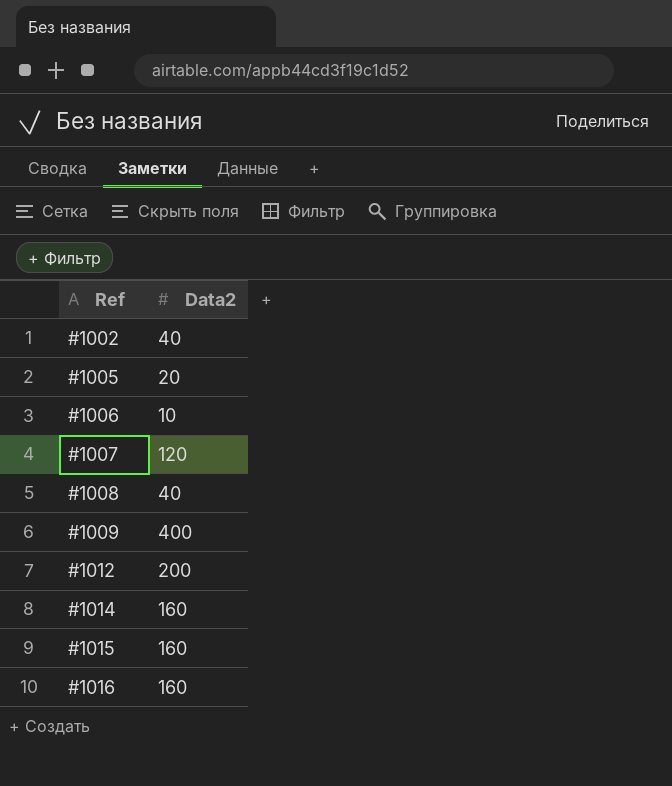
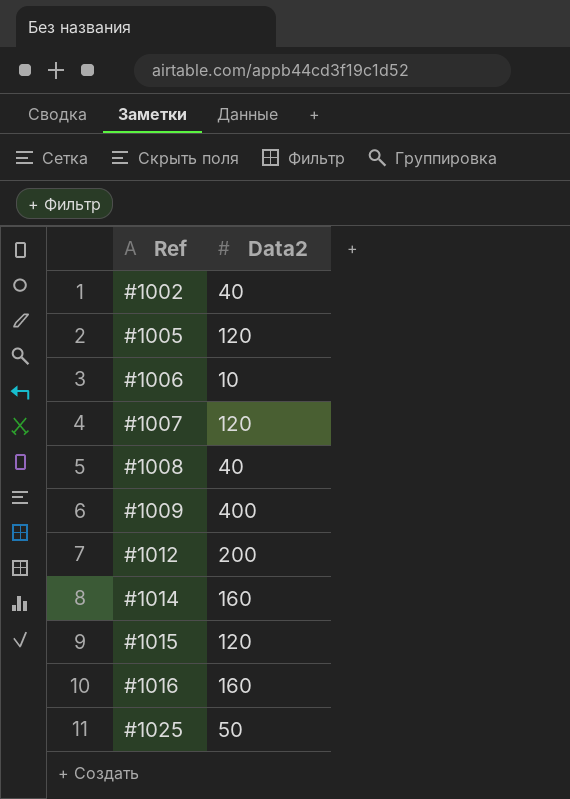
#1005 | Data2: 20 -> 120
#1015 | Data2: 160 -> 120
row #1025: none -> 50

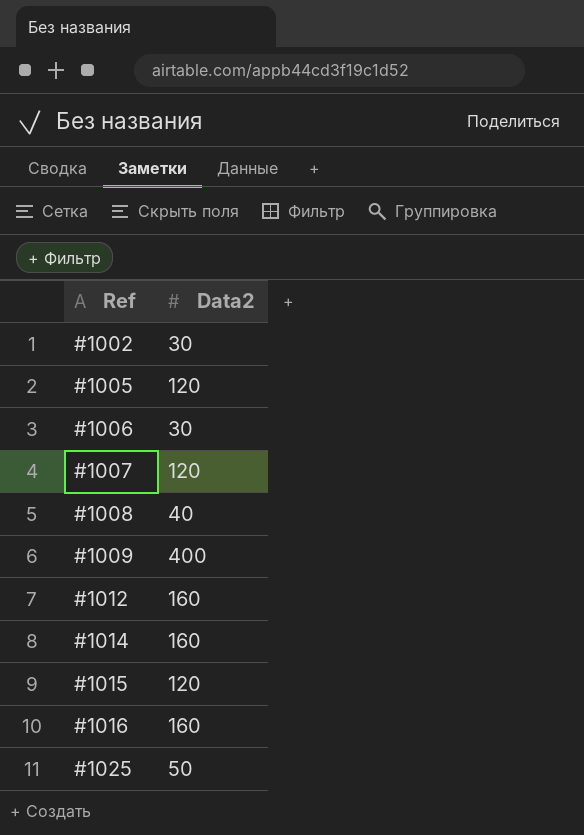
#1002 | Data2: 40 -> 30
#1006 | Data2: 10 -> 30
#1012 | Data2: 200 -> 160

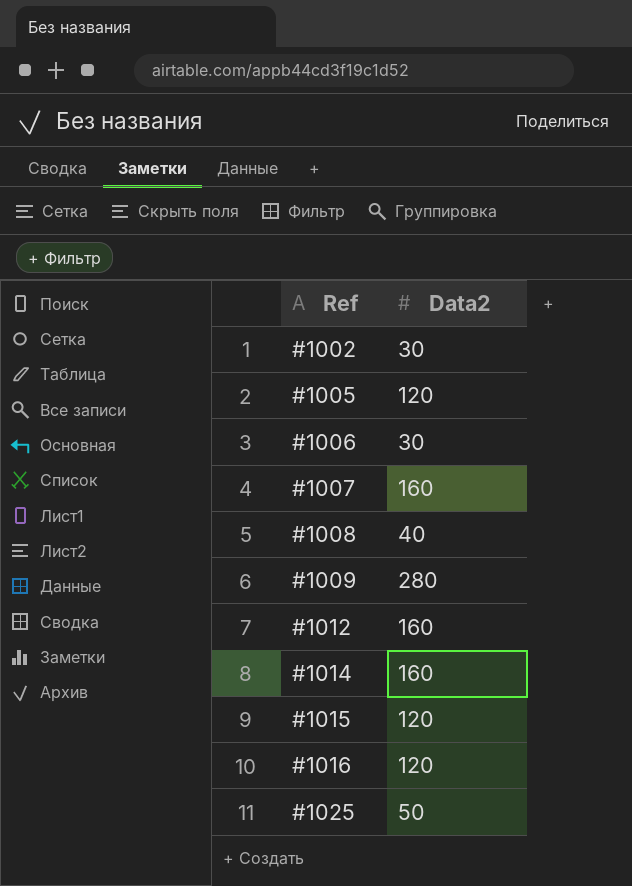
#1007 | Data2: 120 -> 160
#1009 | Data2: 400 -> 280
#1016 | Data2: 160 -> 120

